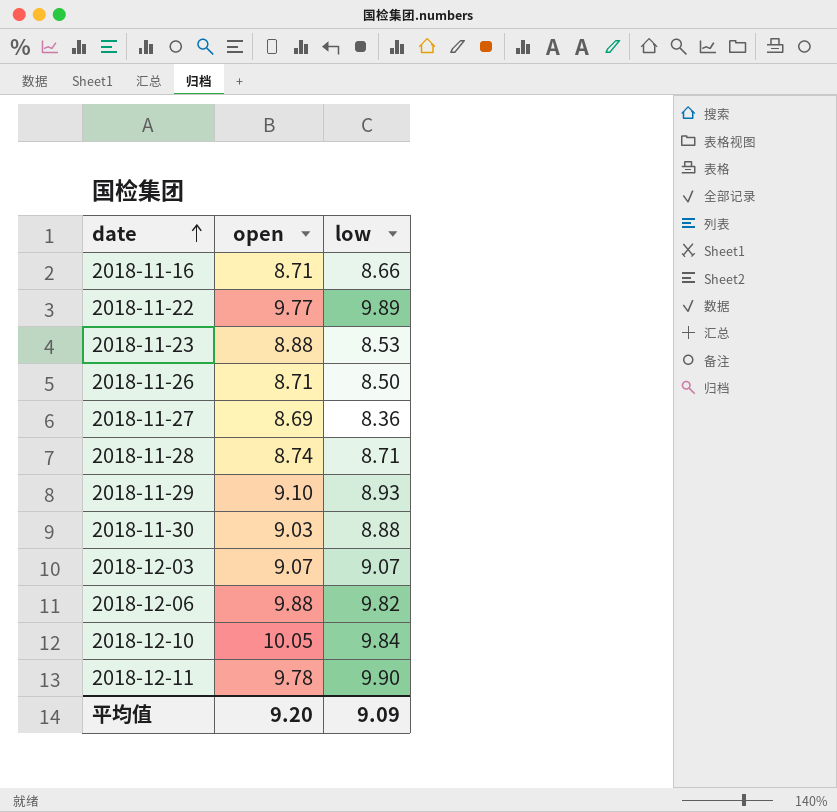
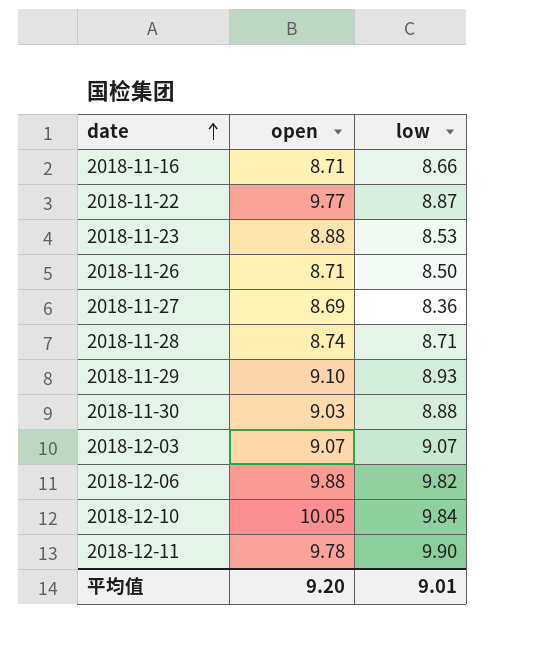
2018-11-22 | low: 9.89 -> 8.87
平均值 | low: 9.09 -> 9.01

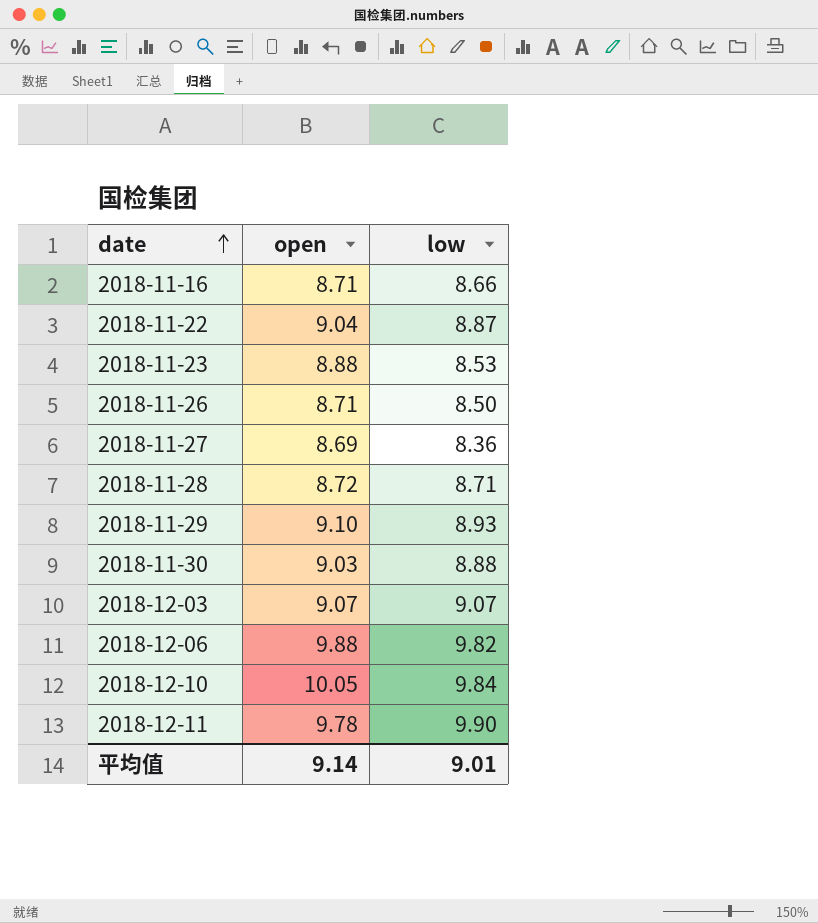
2018-11-22 | open: 9.77 -> 9.04
2018-11-28 | open: 8.74 -> 8.72
平均值 | open: 9.20 -> 9.14

